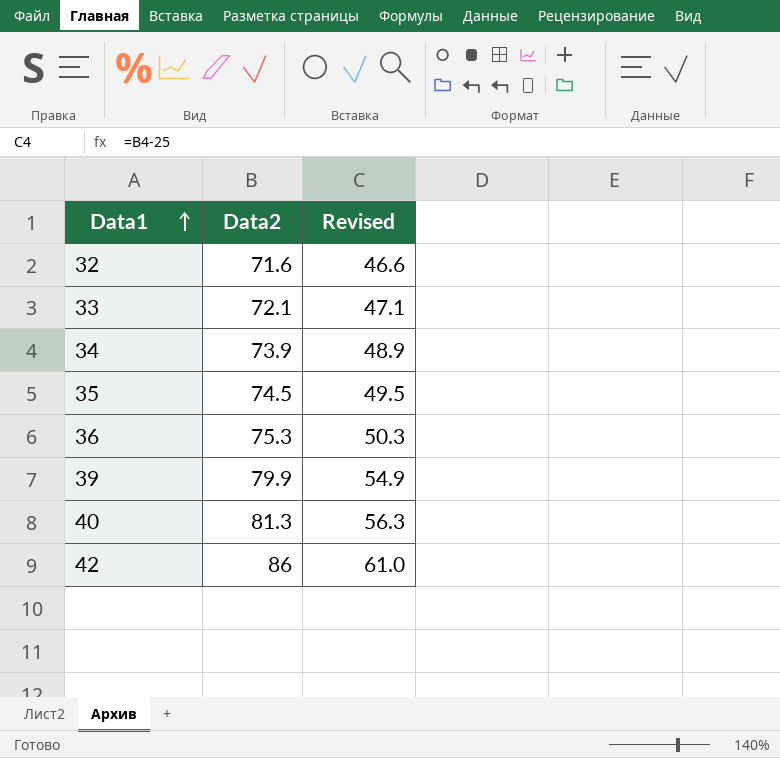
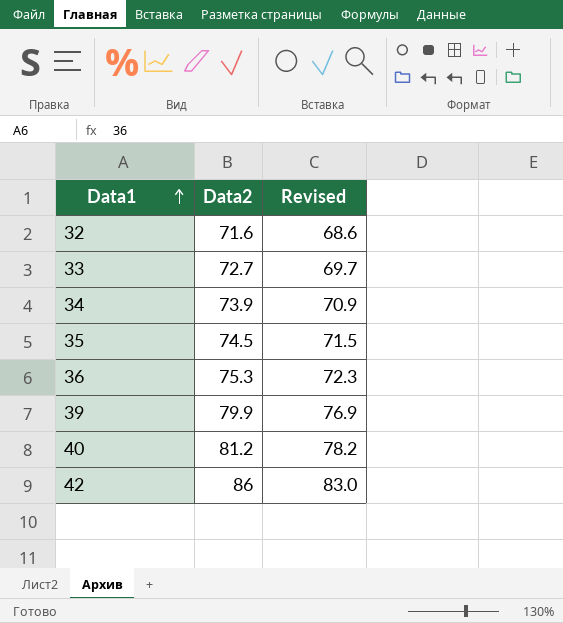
column Revised | formula: [Data2] - 25 -> [Data2] - 3
33 | Data2: 72.1 -> 72.7
40 | Data2: 81.3 -> 81.2

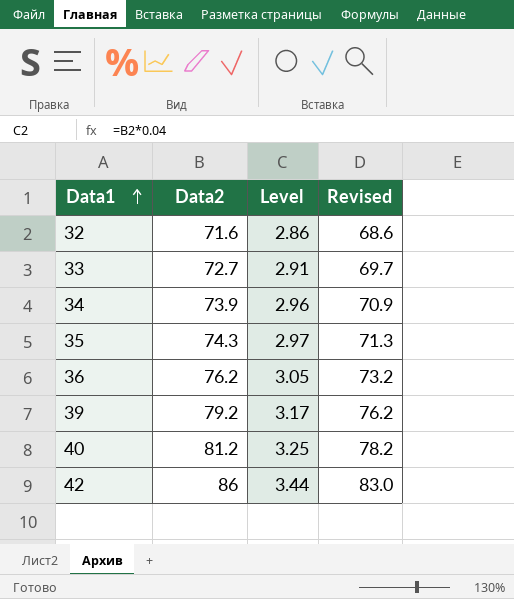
column Level | formula: none -> [Data2] * 0.04
35 | Data2: 74.5 -> 74.3
35 | Revised: 71.5 -> 71.3
36 | Data2: 75.3 -> 76.2
36 | Revised: 72.3 -> 73.2
39 | Data2: 79.9 -> 79.2
39 | Revised: 76.9 -> 76.2

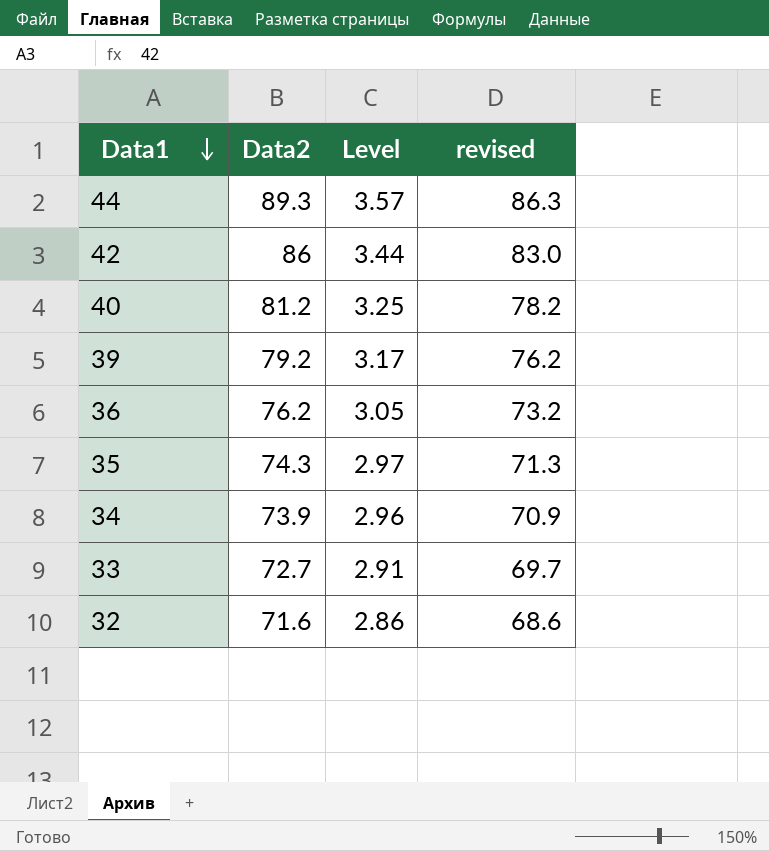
row order: Data1 ascending -> Data1 descending
column name: Revised -> revised
row 44: none -> 89.3 | 3.57 | 86.3

